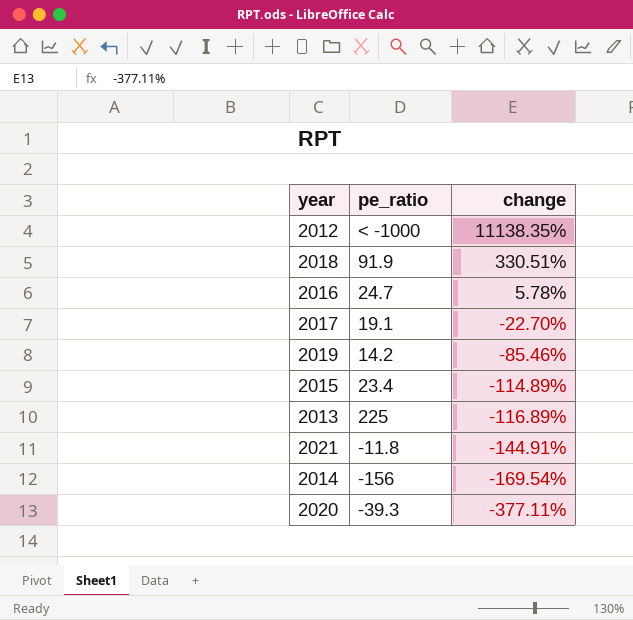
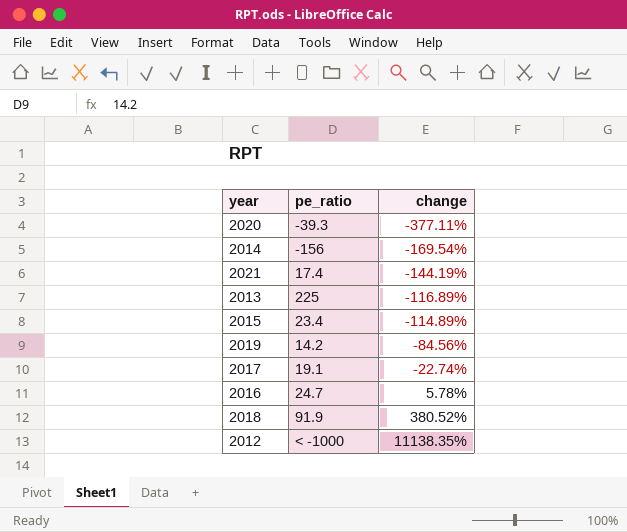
row order: change descending -> change ascending
2021 | pe_ratio: -11.8 -> 17.4
2021 | change: -144.91% -> -144.19%
2019 | change: -85.46% -> -84.56%
2017 | change: -22.70% -> -22.74%
2018 | change: 330.51% -> 380.52%

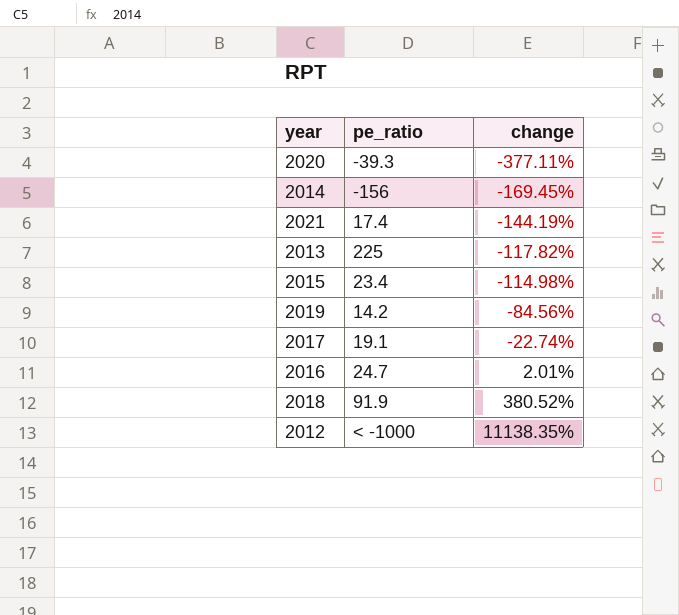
2014 | change: -169.54% -> -169.45%
2013 | change: -116.89% -> -117.82%
2015 | change: -114.89% -> -114.98%
2016 | change: 5.78% -> 2.01%

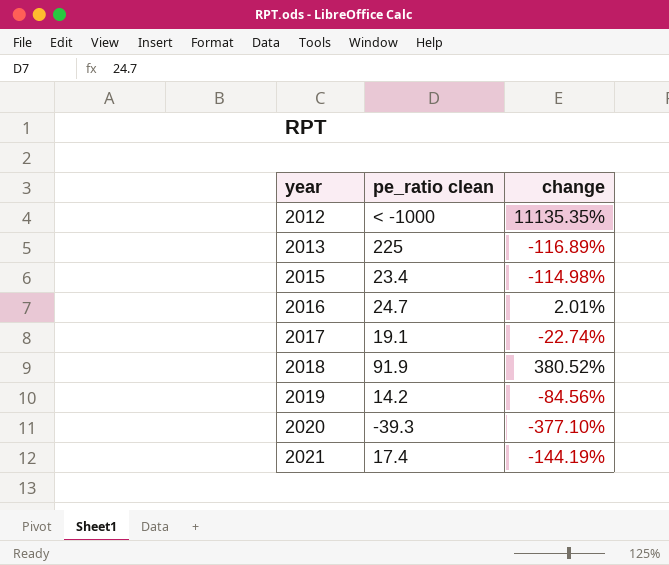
row order: change ascending -> year ascending
column name: pe_ratio -> pe_ratio clean
row 2014: -156 | -169.45% -> none
2012 | change: 11138.35% -> 11135.35%
2013 | change: -117.82% -> -116.89%
2020 | change: -377.11% -> -377.10%

